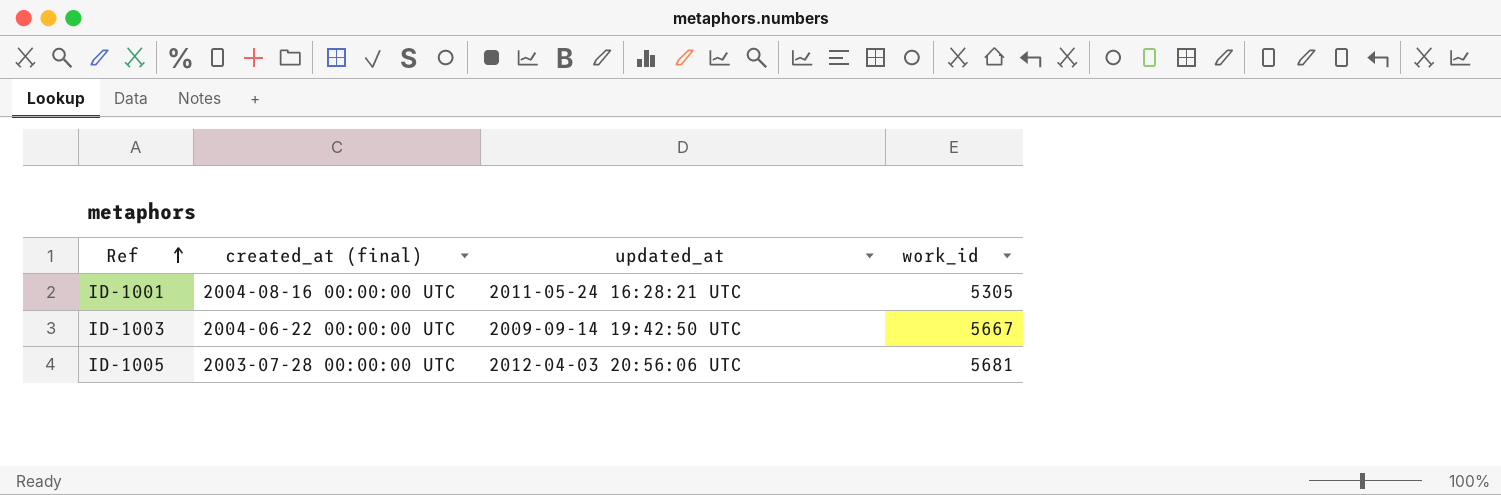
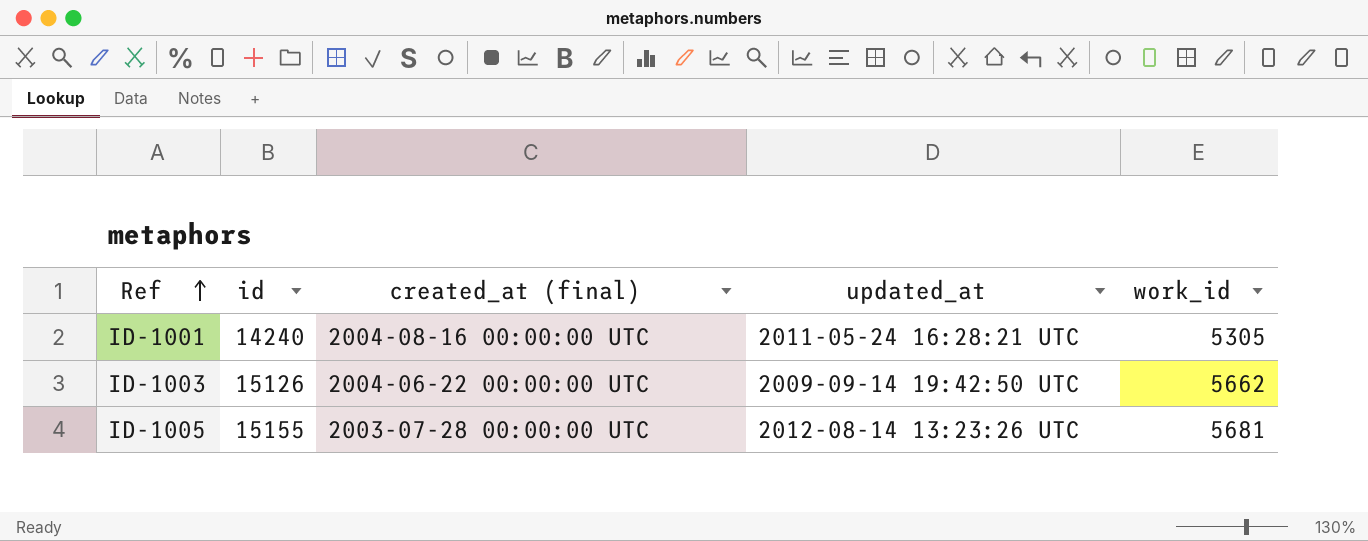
column id | position: none -> 2
ID-1003 | work_id: 5667 -> 5662
ID-1005 | updated_at: 2012-04-03 20:56:06 UTC -> 2012-08-14 13:23:26 UTC

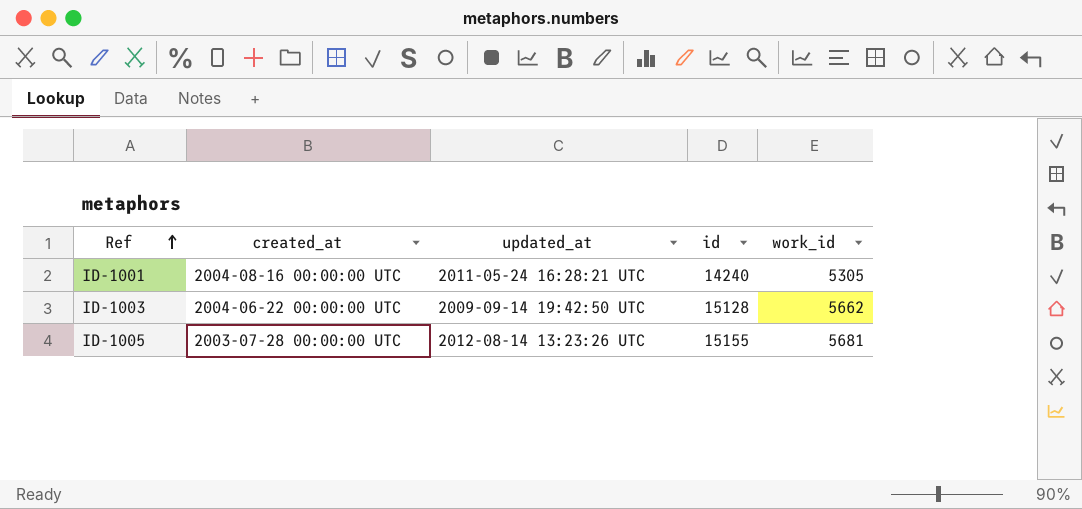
column name: created_at (final) -> created_at
column id | position: 2 -> 4
ID-1003 | id: 15126 -> 15128

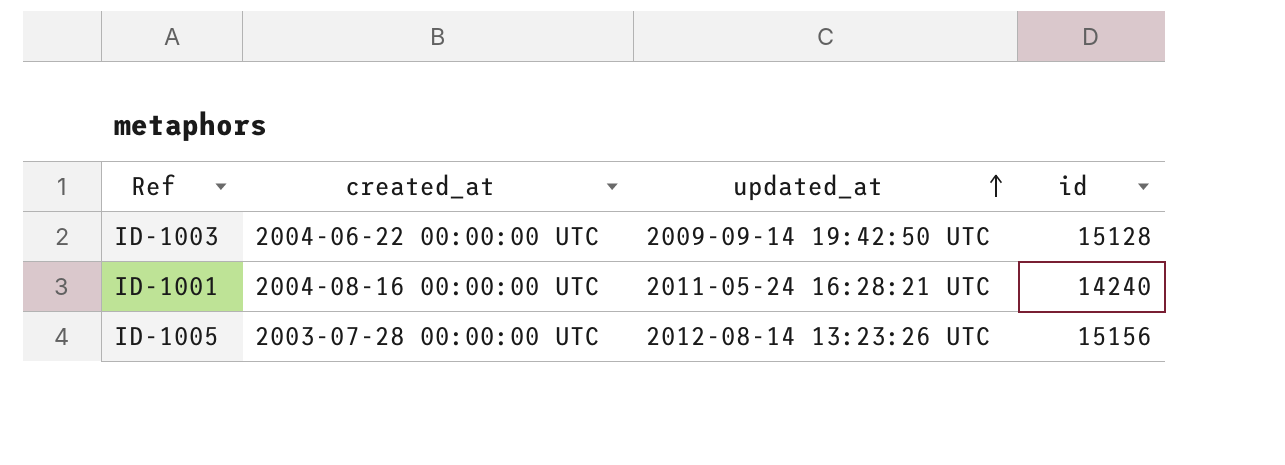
row order: Ref ascending -> updated_at ascending
column work_id | position: 5 -> none
ID-1005 | id: 15155 -> 15156

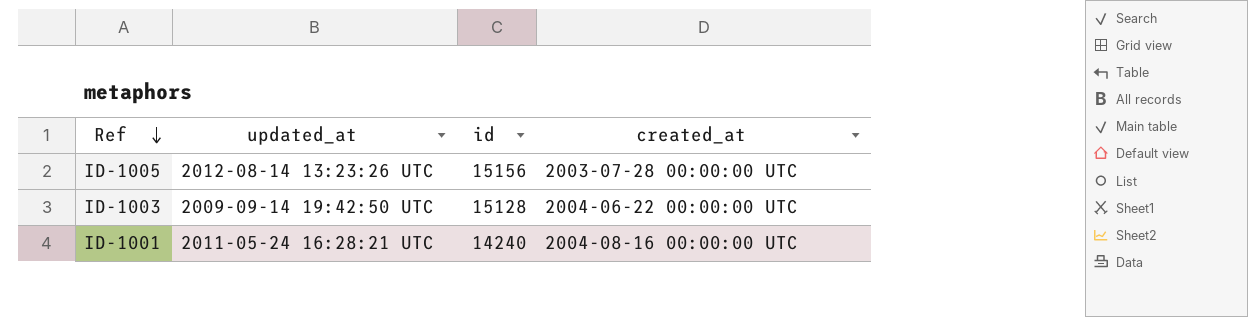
row order: updated_at ascending -> Ref descending
column created_at | position: 2 -> 4

